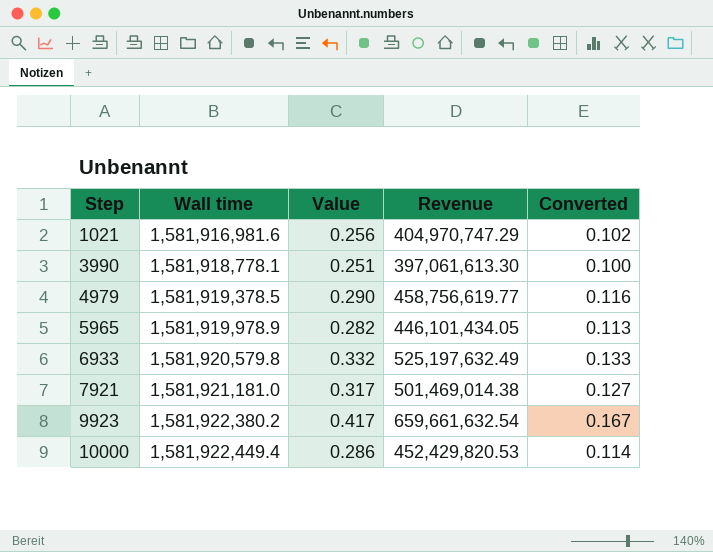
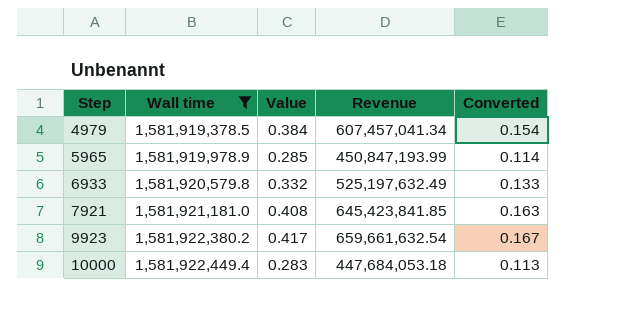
filter: none -> Wall time >= 1,581,919,378.5
4979 | Value: 0.290 -> 0.384
4979 | Revenue: 458,756,619.77 -> 607,457,041.34
4979 | Converted: 0.116 -> 0.154
5965 | Value: 0.282 -> 0.285
5965 | Revenue: 446,101,434.05 -> 450,847,193.99
5965 | Converted: 0.113 -> 0.114
7921 | Value: 0.317 -> 0.408
7921 | Revenue: 501,469,014.38 -> 645,423,841.85
7921 | Converted: 0.127 -> 0.163
10000 | Value: 0.286 -> 0.283
10000 | Revenue: 452,429,820.53 -> 447,684,053.18
10000 | Converted: 0.114 -> 0.113

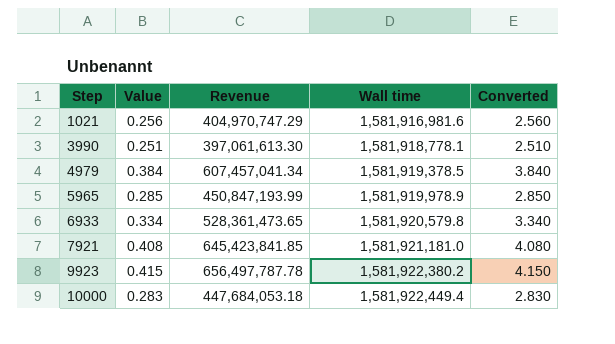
filter: Wall time >= 1,581,919,378.5 -> none
column Wall time | position: 2 -> 4
column Converted | formula: [Value] * 0.4 -> [Value] * 10
6933 | Value: 0.332 -> 0.334
6933 | Revenue: 525,197,632.49 -> 528,361,473.65
9923 | Value: 0.417 -> 0.415
9923 | Revenue: 659,661,632.54 -> 656,497,787.78

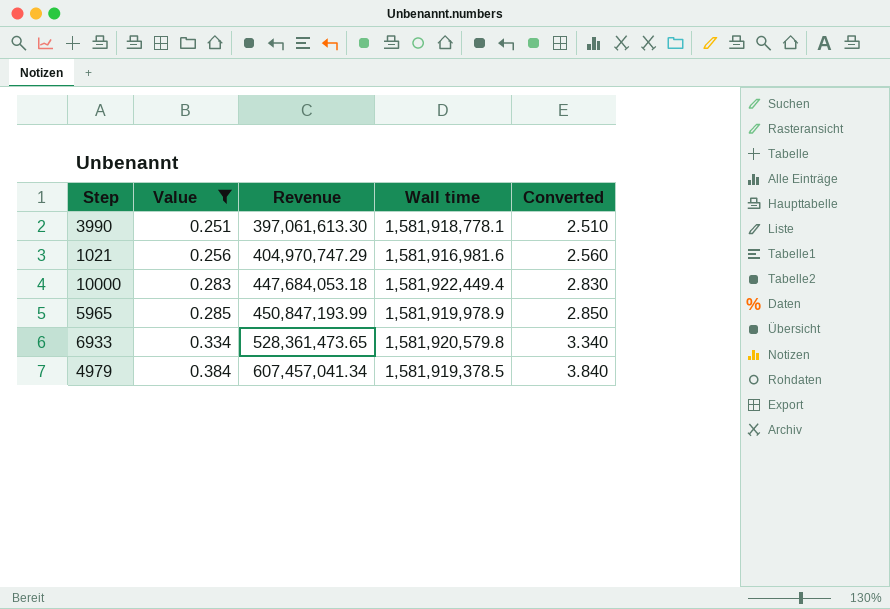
filter: none -> Value <= 0.384
row order: Step ascending -> Value ascending

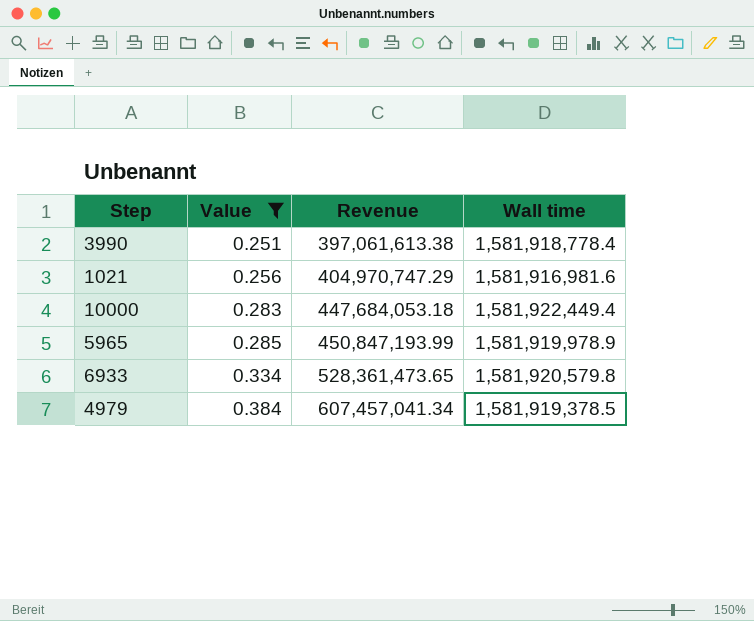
column Converted | formula: [Value] * 10 -> none
3990 | Revenue: 397,061,613.30 -> 397,061,613.38
3990 | Wall time: 1,581,918,778.1 -> 1,581,918,778.4

